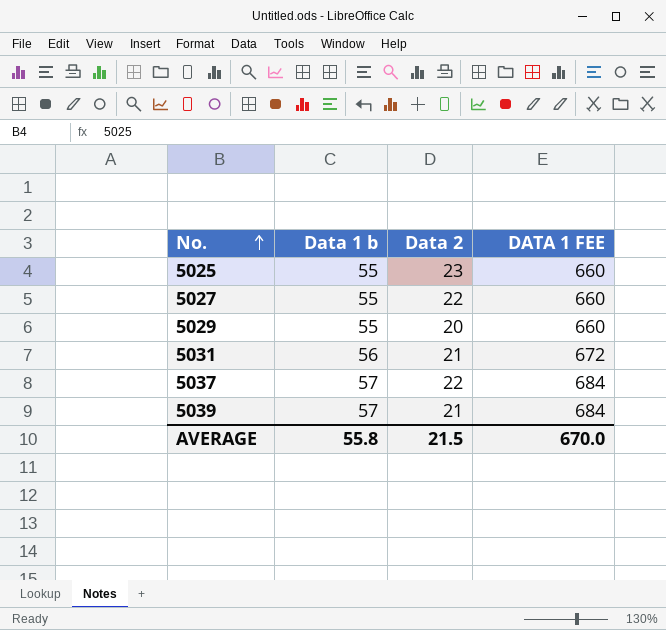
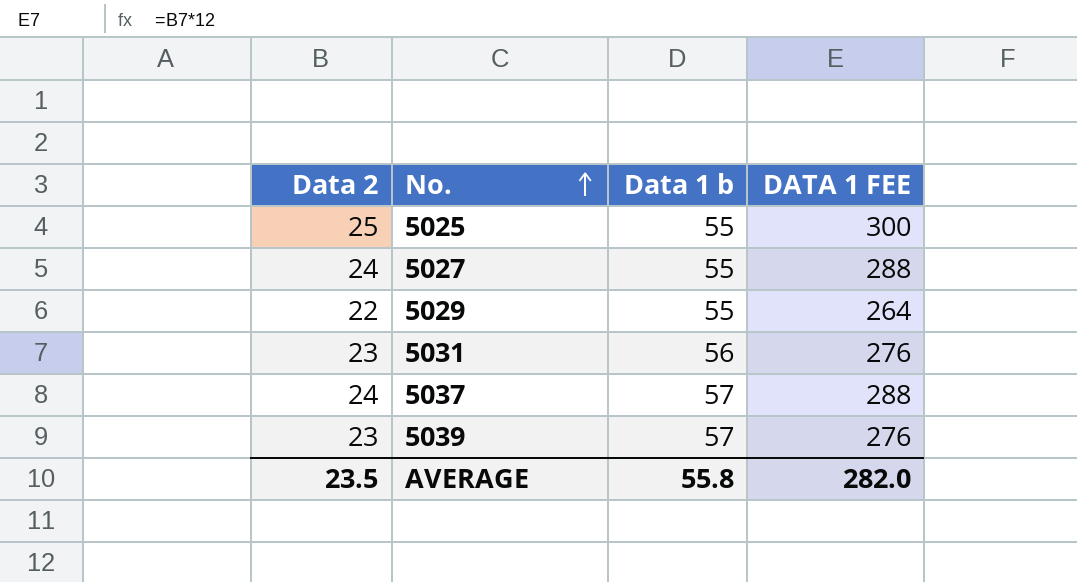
column Data 2 | position: 3 -> 1
column DATA 1 FEE | formula: [Data 1 b] * 12 -> [Data 2] * 12
5025 | Data 2: 23 -> 25
5027 | Data 2: 22 -> 24
5029 | Data 2: 20 -> 22
5031 | Data 2: 21 -> 23
5037 | Data 2: 22 -> 24
5039 | Data 2: 21 -> 23
AVERAGE | Data 2: 21.5 -> 23.5
AVERAGE | DATA 1 FEE: 670.0 -> 282.0

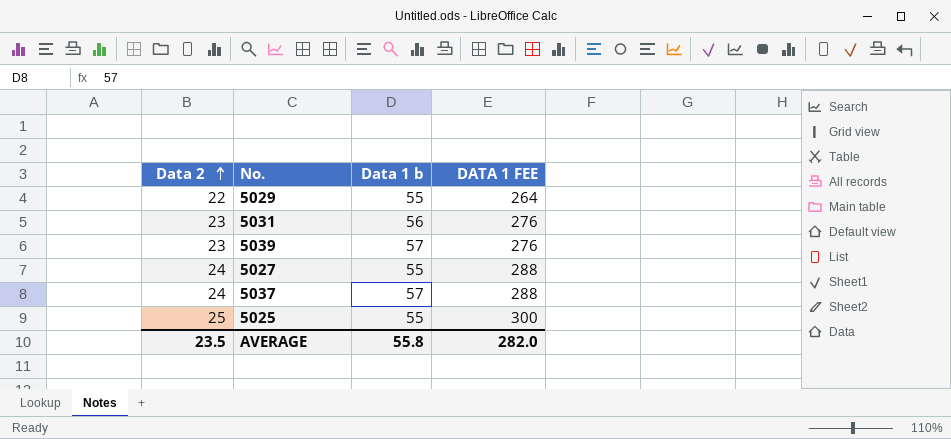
row order: No. ascending -> Data 2 ascending

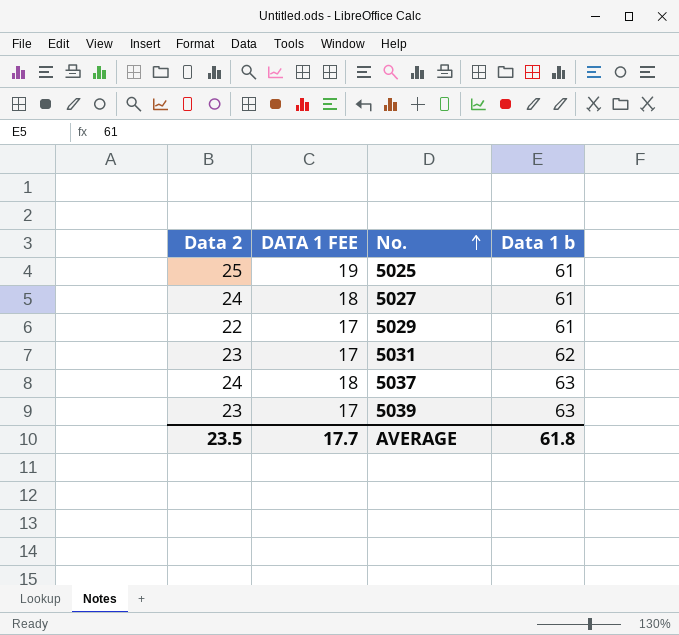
row order: Data 2 ascending -> No. ascending
column DATA 1 FEE | formula: [Data 2] * 12 -> [Data 2] * 0.75
column DATA 1 FEE | position: 4 -> 2
5025 | Data 1 b: 55 -> 61
5027 | Data 1 b: 55 -> 61
5029 | Data 1 b: 55 -> 61
5031 | Data 1 b: 56 -> 62
5037 | Data 1 b: 57 -> 63
5039 | Data 1 b: 57 -> 63
AVERAGE | DATA 1 FEE: 282.0 -> 17.7
AVERAGE | Data 1 b: 55.8 -> 61.8

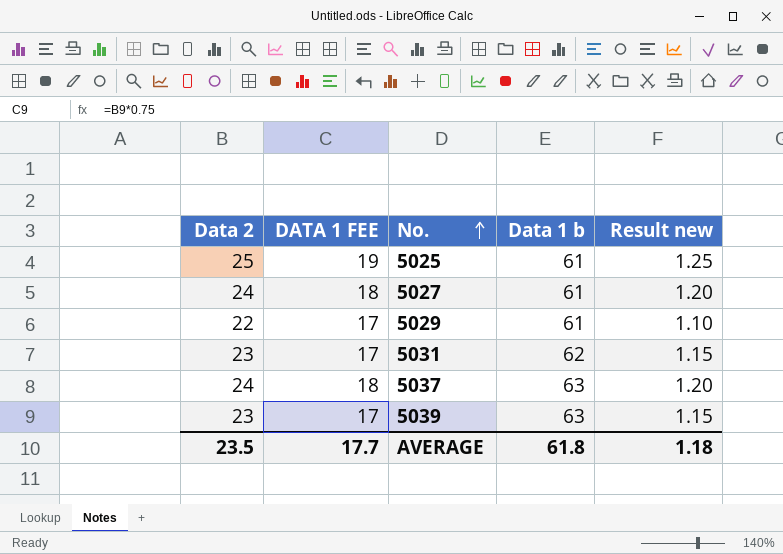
column Result new | formula: none -> [Data 2] * 0.05

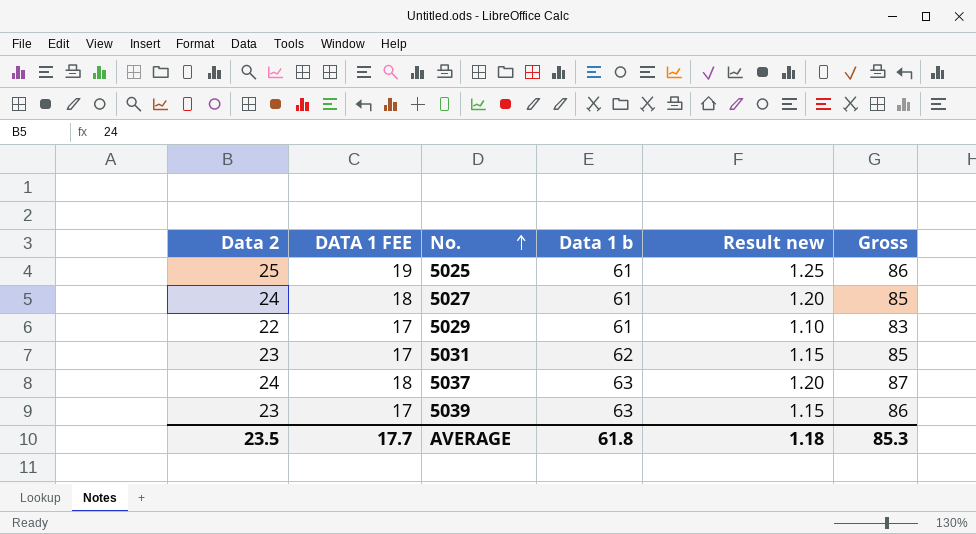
column Gross | formula: none -> [Data 2] + [Data 1 b]

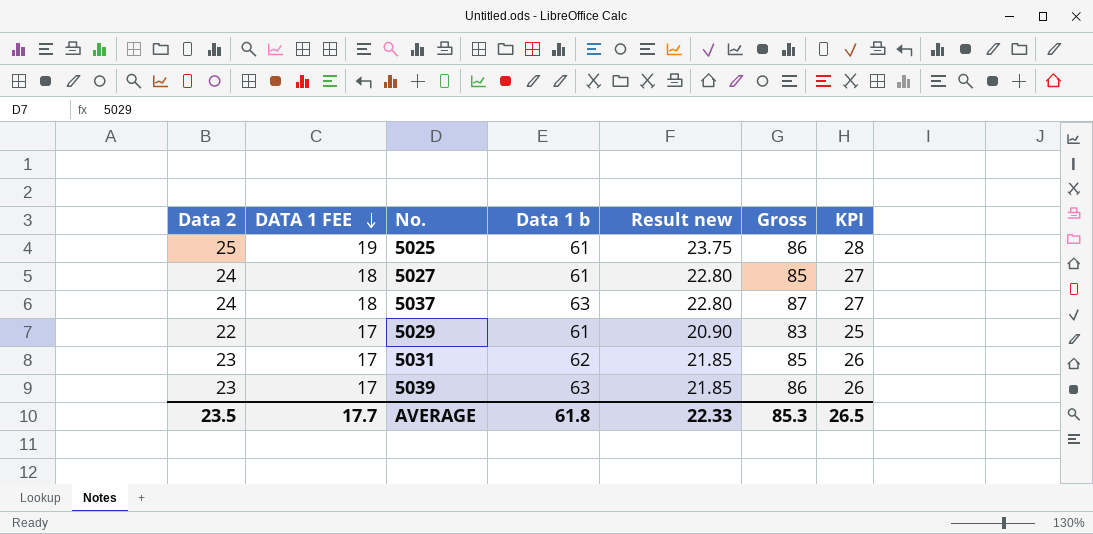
row order: No. ascending -> DATA 1 FEE descending
column Result new | formula: [Data 2] * 0.05 -> [Data 2] * 0.95
column KPI | formula: none -> [Data 2] + 3
AVERAGE | Result new: 1.18 -> 22.33

